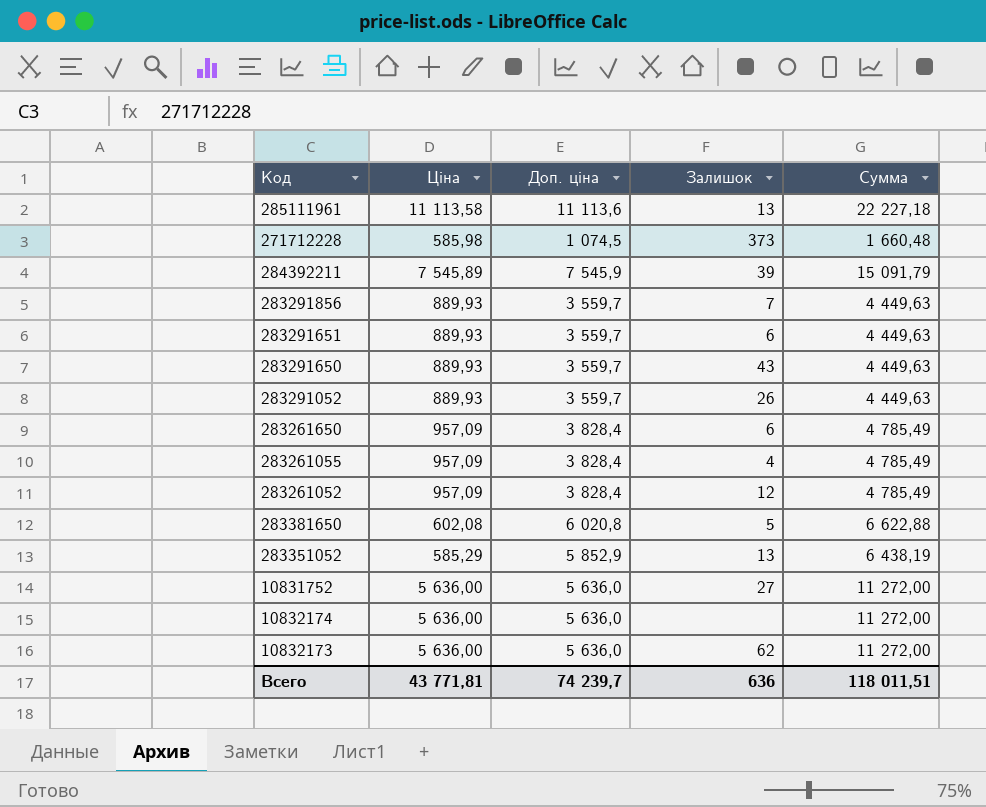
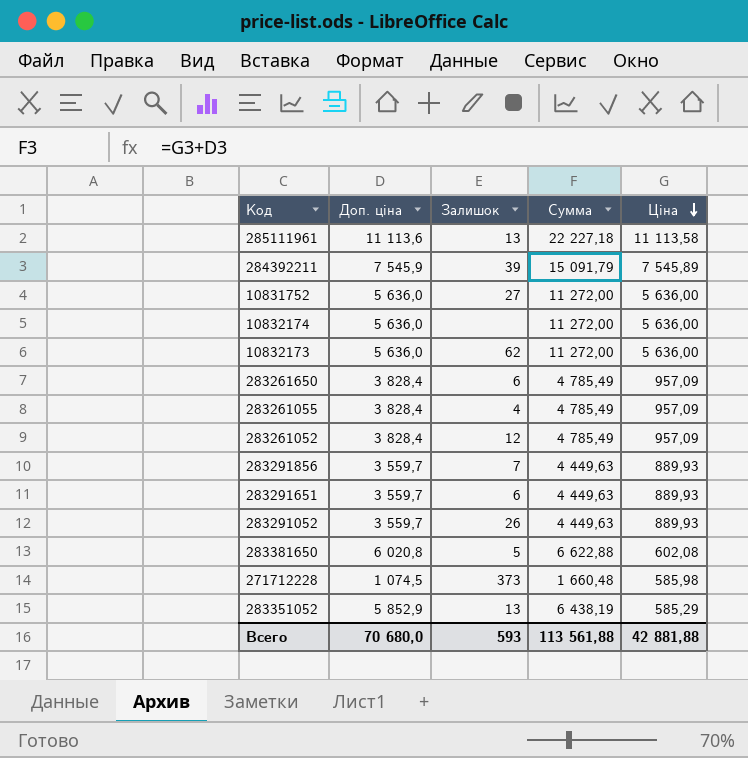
row order: none -> Ціна descending
column Ціна | position: 2 -> 5
row 283291650: 889,93 | 3 559,7 | 43 | 4 449,63 -> none
Всего | Доп. ціна: 74 239,7 -> 70 680,0
Всего | Залишок: 636 -> 593
Всего | Сумма: 118 011,51 -> 113 561,88
Всего | Ціна: 43 771,81 -> 42 881,88

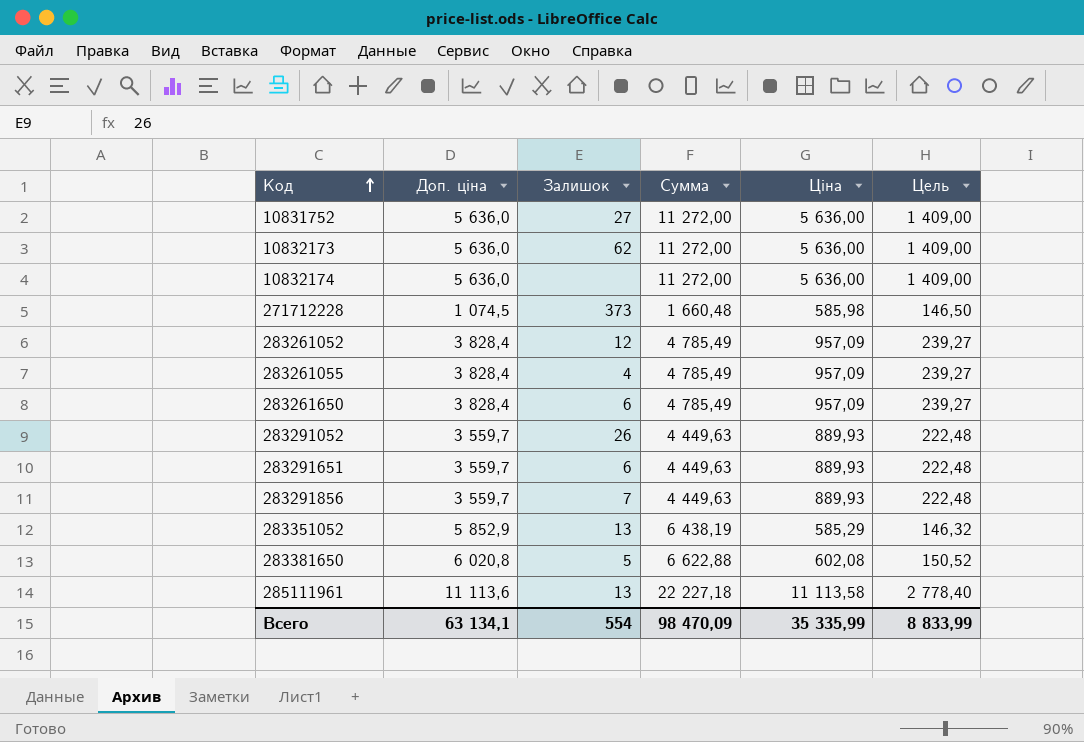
row order: Ціна descending -> Код ascending
column Цель | formula: none -> [Ціна] * 0,25
row 284392211: 7 545,9 | 39 | 15 091,79 | 7 545,89 -> none
Всего | Доп. ціна: 70 680,0 -> 63 134,1
Всего | Залишок: 593 -> 554
Всего | Сумма: 113 561,88 -> 98 470,09
Всего | Ціна: 42 881,88 -> 35 335,99

